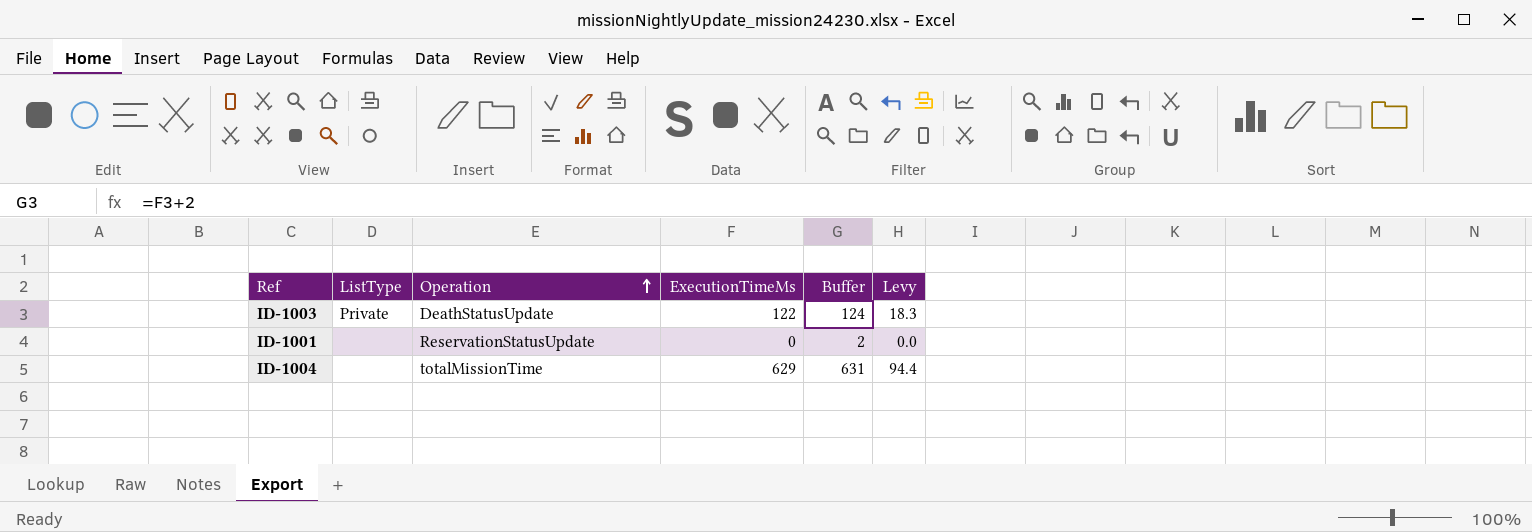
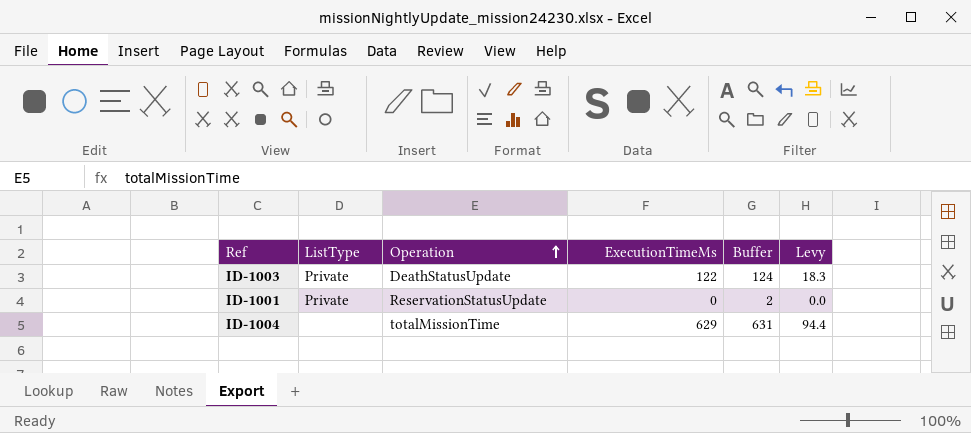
ID-1001 | ListType: none -> Private

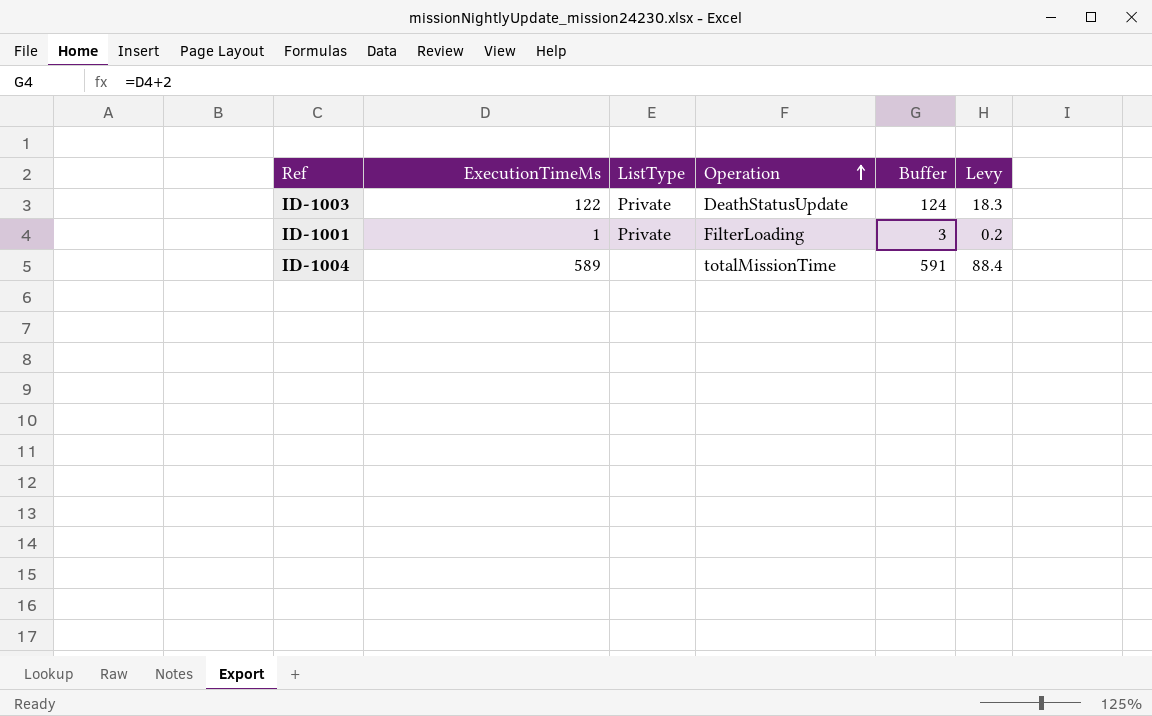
column ExecutionTimeMs | position: 4 -> 2
ID-1001 | ExecutionTimeMs: 0 -> 1
ID-1001 | Operation: ReservationStatusUpdate -> FilterLoading
ID-1001 | Buffer: 2 -> 3
ID-1001 | Levy: 0.0 -> 0.2
ID-1004 | ExecutionTimeMs: 629 -> 589
ID-1004 | Buffer: 631 -> 591
ID-1004 | Levy: 94.4 -> 88.4

